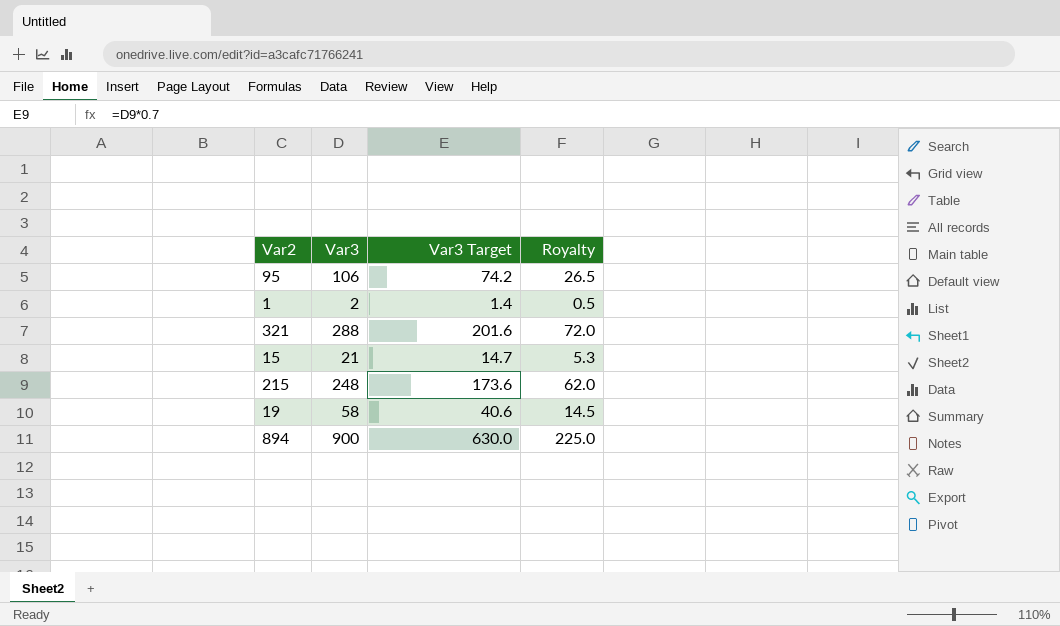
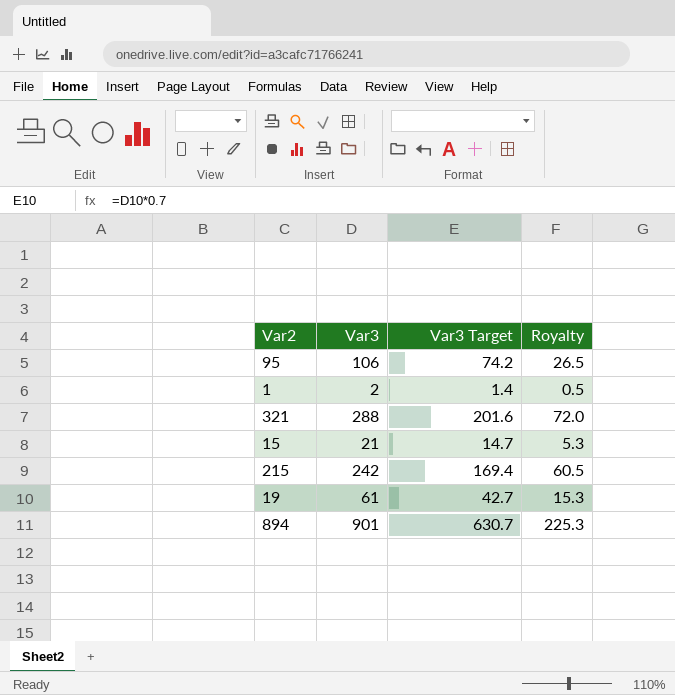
215 | Var3: 248 -> 242
215 | Var3 Target: 173.6 -> 169.4
215 | Royalty: 62.0 -> 60.5
19 | Var3: 58 -> 61
19 | Var3 Target: 40.6 -> 42.7
19 | Royalty: 14.5 -> 15.3
894 | Var3: 900 -> 901
894 | Var3 Target: 630.0 -> 630.7
894 | Royalty: 225.0 -> 225.3

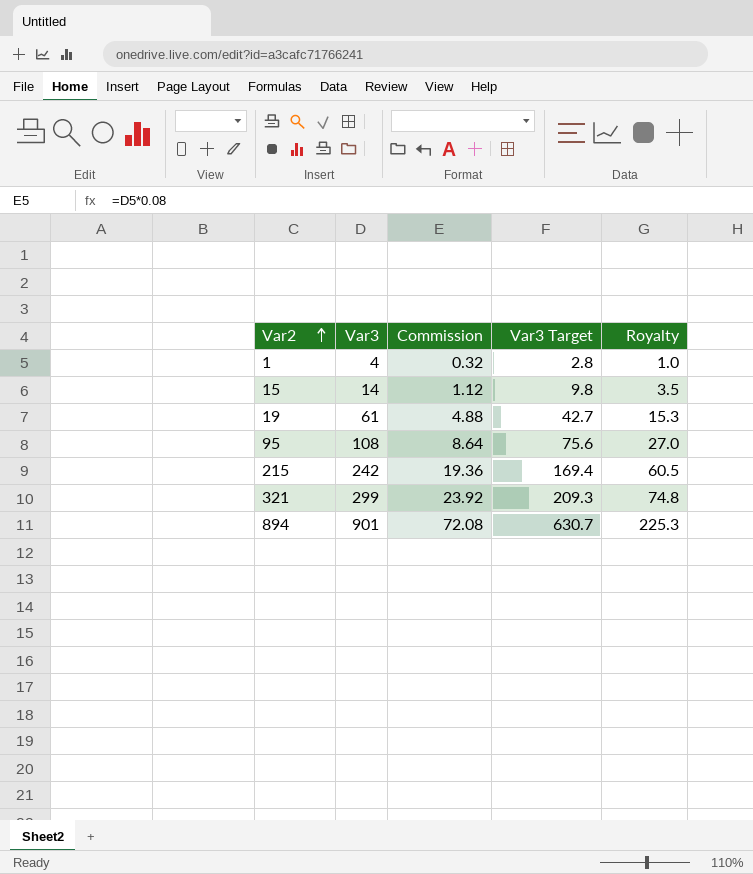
row order: none -> Var2 ascending
column Commission | formula: none -> [Var3] * 0.08
1 | Var3: 2 -> 4
1 | Var3 Target: 1.4 -> 2.8
1 | Royalty: 0.5 -> 1.0
15 | Var3: 21 -> 14
15 | Var3 Target: 14.7 -> 9.8
15 | Royalty: 5.3 -> 3.5
95 | Var3: 106 -> 108
95 | Var3 Target: 74.2 -> 75.6
95 | Royalty: 26.5 -> 27.0
321 | Var3: 288 -> 299
321 | Var3 Target: 201.6 -> 209.3
321 | Royalty: 72.0 -> 74.8

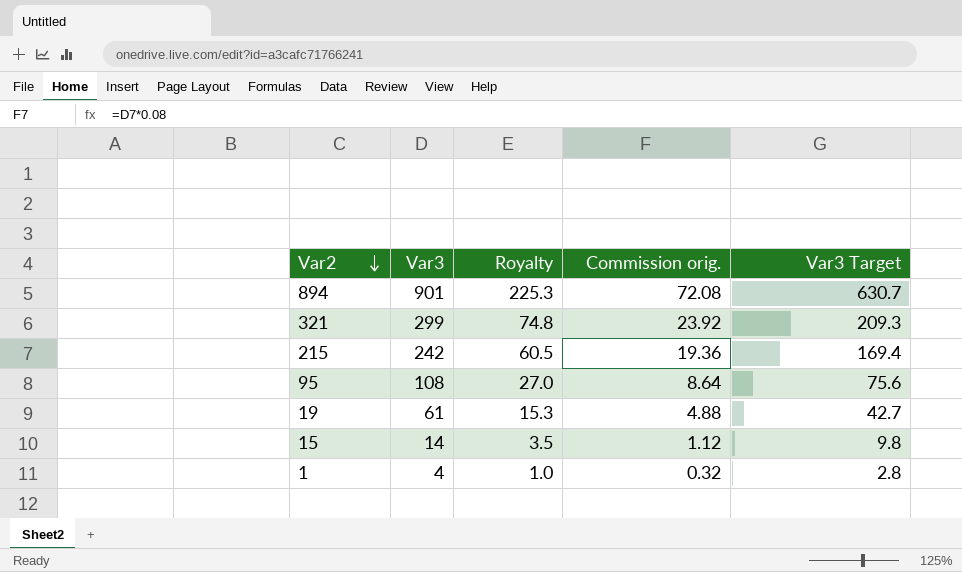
row order: Var2 ascending -> Var2 descending
column Royalty | position: 5 -> 3
column name: Commission -> Commission orig.

